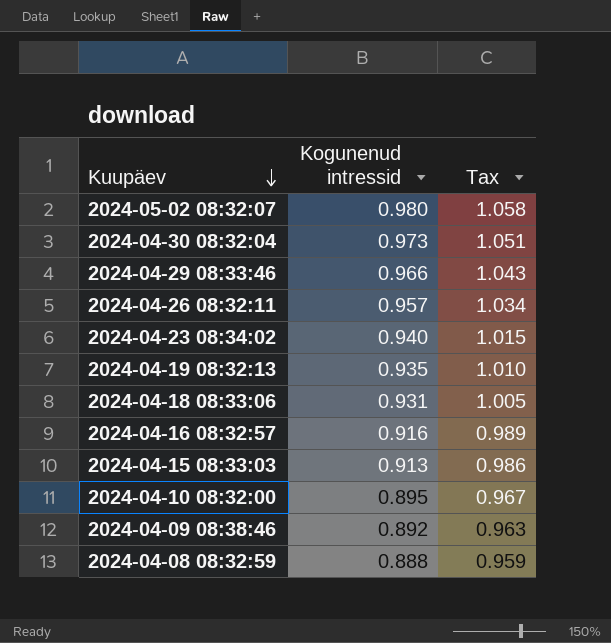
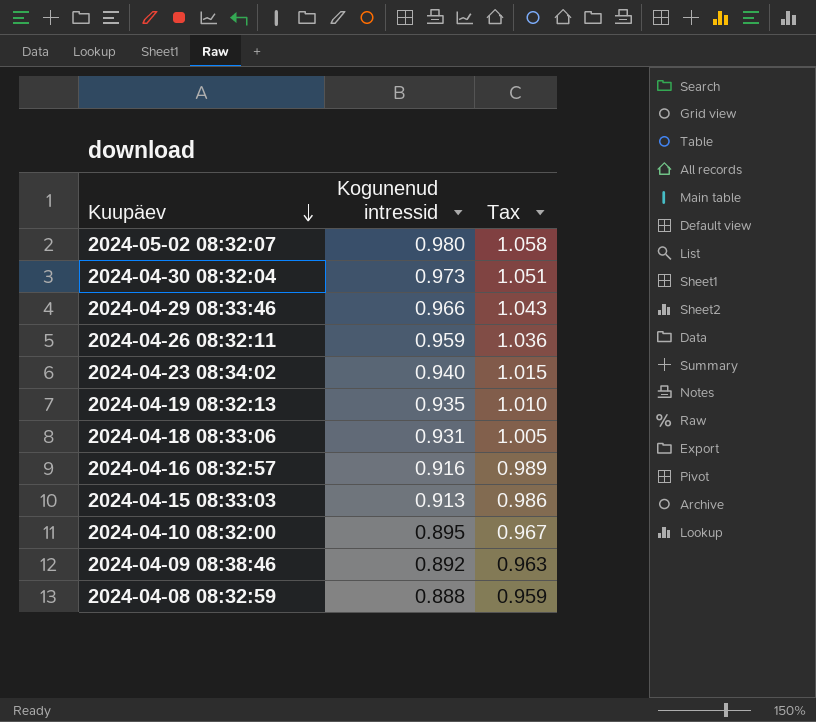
2024-04-26 08:32:11 | Kogunenud intressid: 0.957 -> 0.959
2024-04-26 08:32:11 | Tax: 1.034 -> 1.036

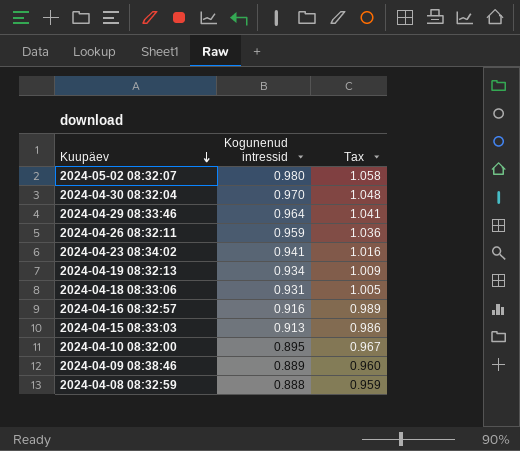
2024-04-30 08:32:04 | Kogunenud intressid: 0.973 -> 0.970
2024-04-30 08:32:04 | Tax: 1.051 -> 1.048
2024-04-29 08:33:46 | Kogunenud intressid: 0.966 -> 0.964
2024-04-29 08:33:46 | Tax: 1.043 -> 1.041
2024-04-23 08:34:02 | Kogunenud intressid: 0.940 -> 0.941
2024-04-23 08:34:02 | Tax: 1.015 -> 1.016
2024-04-19 08:32:13 | Kogunenud intressid: 0.935 -> 0.934
2024-04-19 08:32:13 | Tax: 1.010 -> 1.009
2024-04-09 08:38:46 | Kogunenud intressid: 0.892 -> 0.889
2024-04-09 08:38:46 | Tax: 0.963 -> 0.960

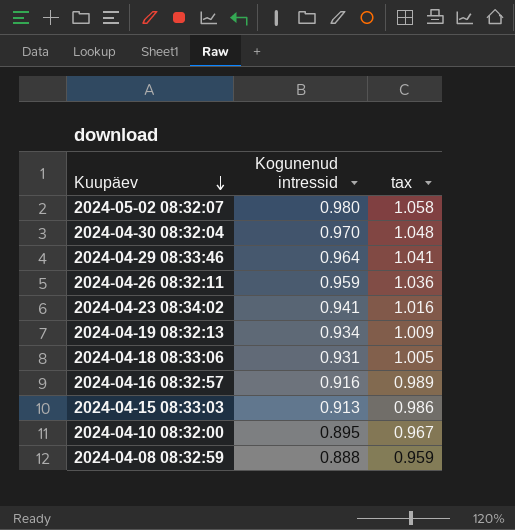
column name: Tax -> tax
row 2024-04-09 08:38:46: 0.889 | 0.960 -> none

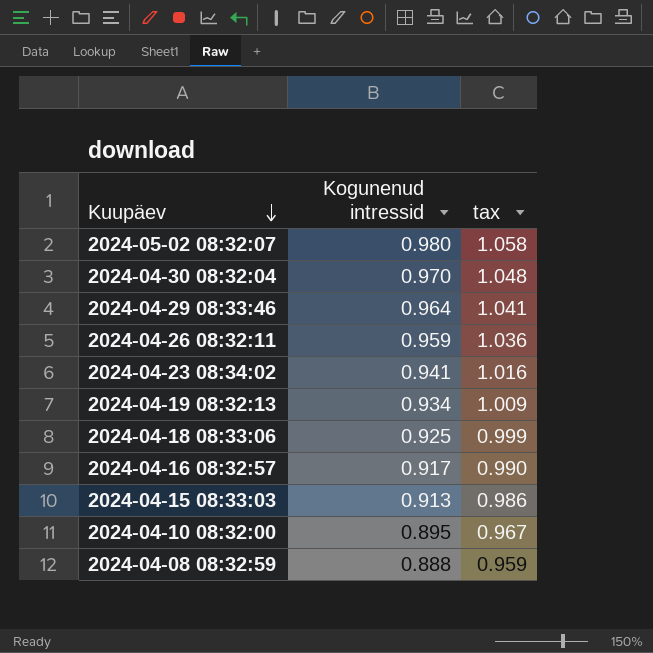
2024-04-18 08:33:06 | Kogunenud intressid: 0.931 -> 0.925
2024-04-18 08:33:06 | tax: 1.005 -> 0.999
2024-04-16 08:32:57 | Kogunenud intressid: 0.916 -> 0.917
2024-04-16 08:32:57 | tax: 0.989 -> 0.990

